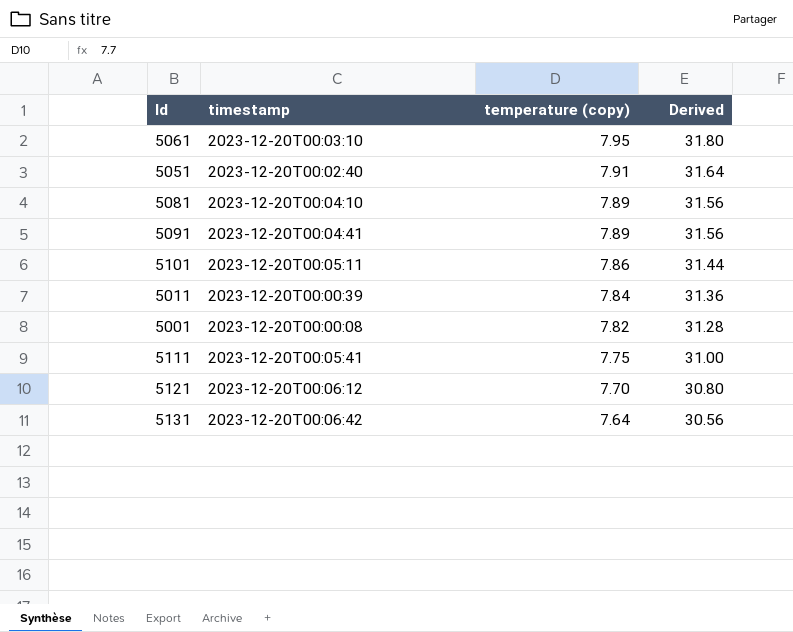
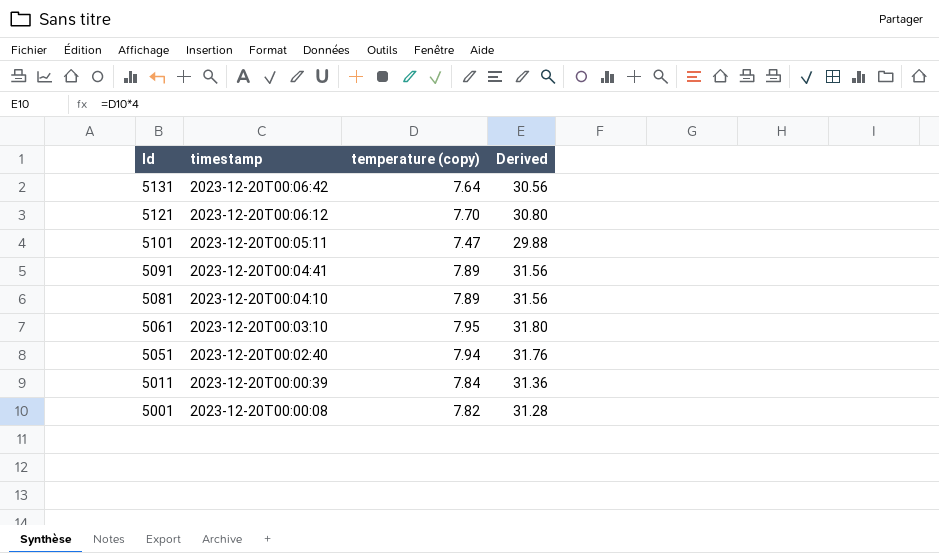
row order: temperature (copy) descending -> Id descending
row 5111: 2023-12-20T00:05:41 | 7.75 | 31.00 -> none
5101 | temperature (copy): 7.86 -> 7.47
5101 | Derived: 31.44 -> 29.88
5051 | temperature (copy): 7.91 -> 7.94
5051 | Derived: 31.64 -> 31.76

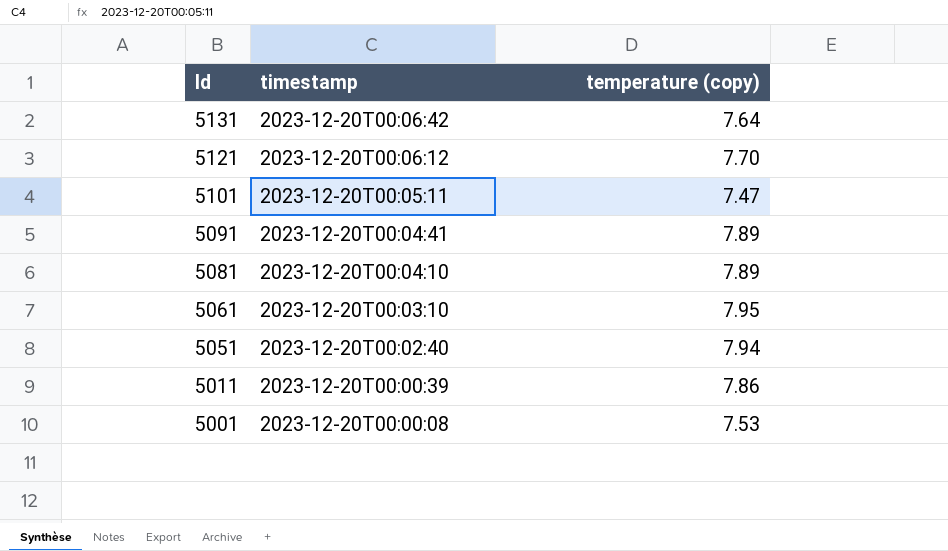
column Derived | formula: [temperature (copy)] * 4 -> none
5011 | temperature (copy): 7.84 -> 7.86
5001 | temperature (copy): 7.82 -> 7.53

